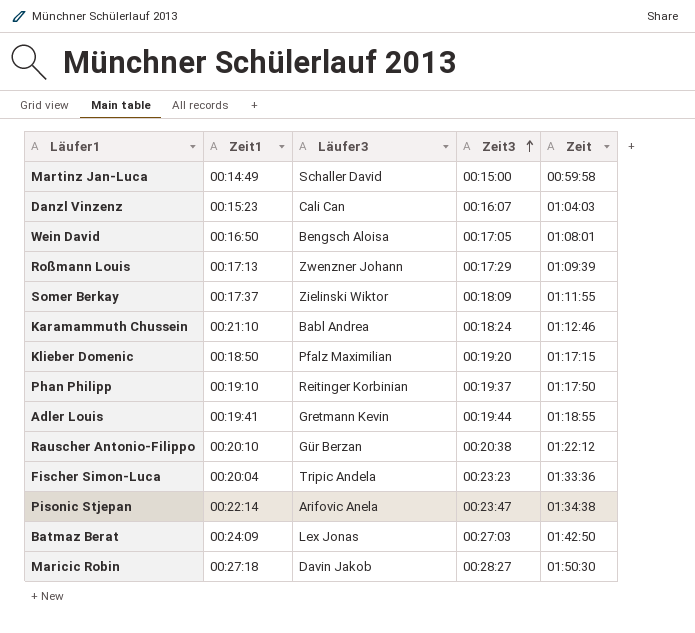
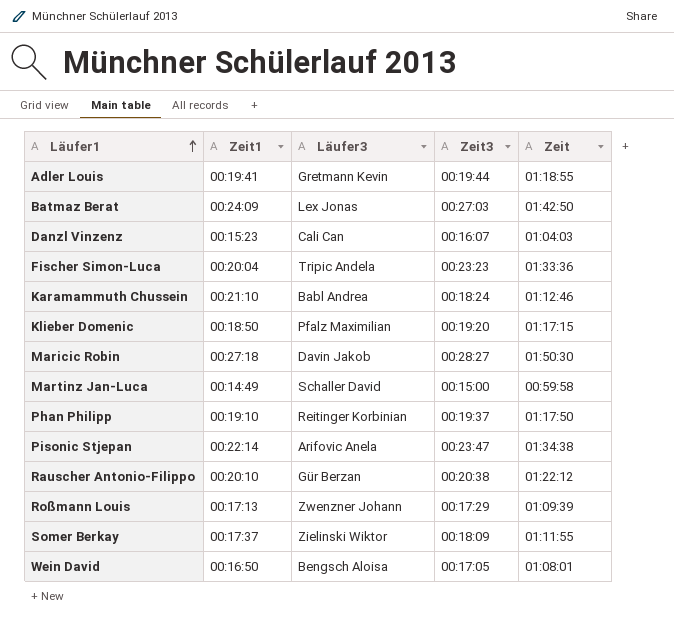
row order: Zeit3 ascending -> Läufer1 ascending

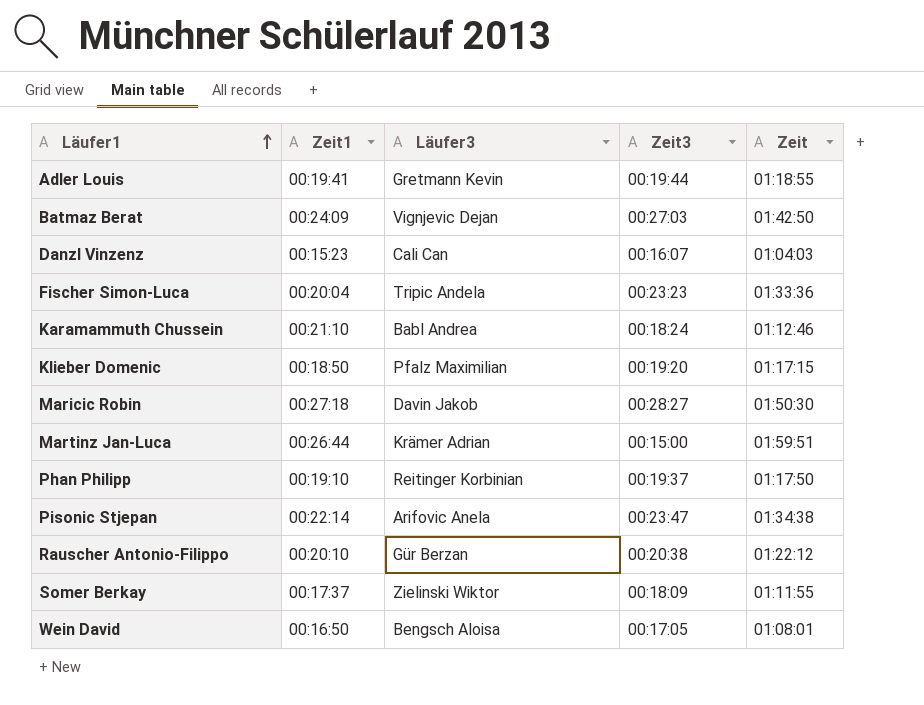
row Roßmann Louis: 00:17:13 | Zwenzner Johann | 00:17:29 | 01:09:39 -> none
Batmaz Berat | Läufer3: Lex Jonas -> Vignjevic Dejan
Martinz Jan-Luca | Zeit1: 00:14:49 -> 00:26:44
Martinz Jan-Luca | Läufer3: Schaller David -> Krämer Adrian
Martinz Jan-Luca | Zeit: 00:59:58 -> 01:59:51

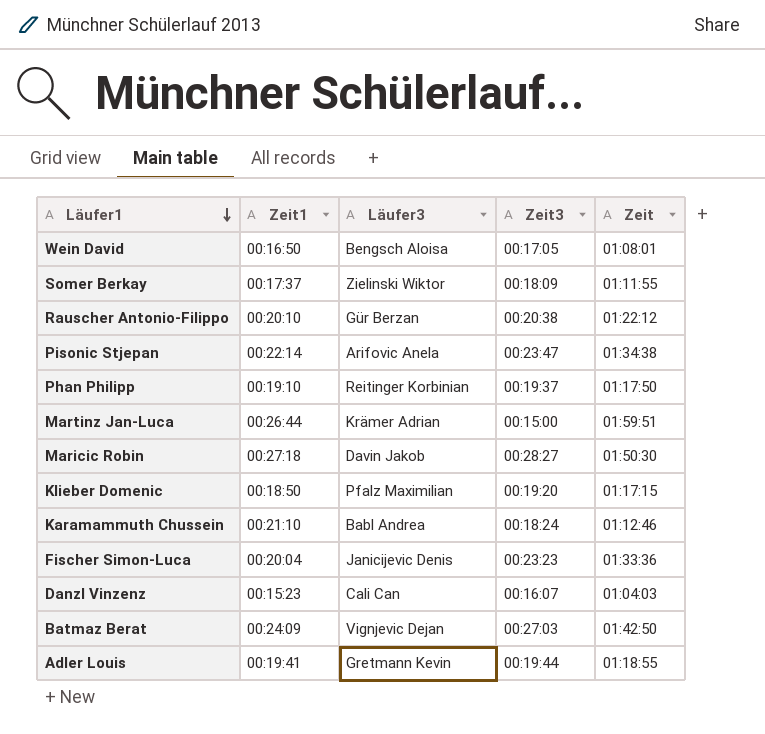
row order: Läufer1 ascending -> Läufer1 descending
Fischer Simon-Luca | Läufer3: Tripic Andela -> Janicijevic Denis

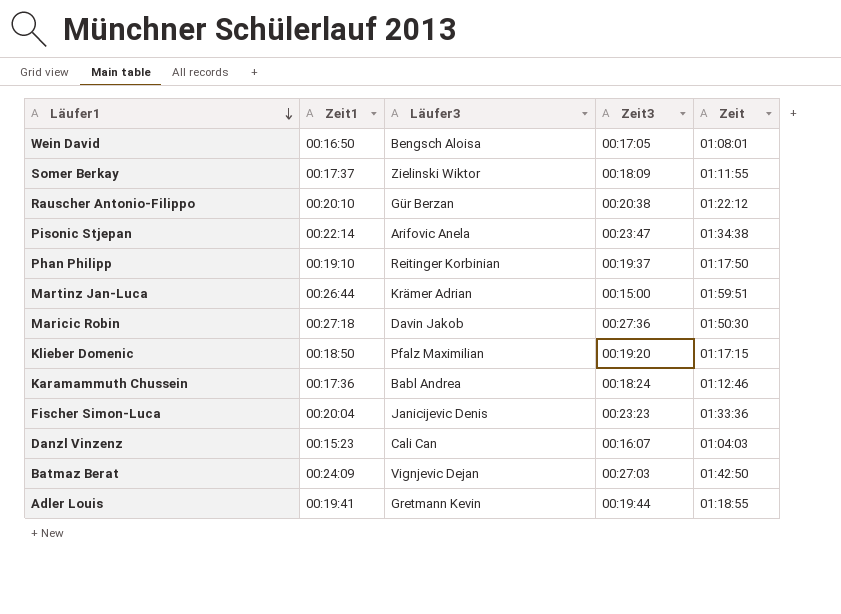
Maricic Robin | Zeit3: 00:28:27 -> 00:27:36
Karamammuth Chussein | Zeit1: 00:21:10 -> 00:17:36

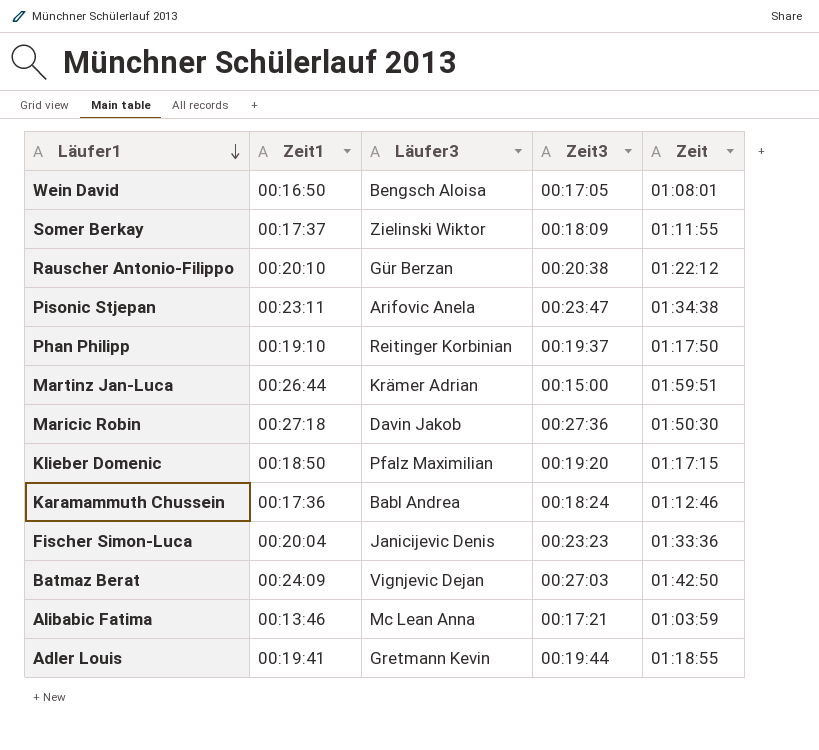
row Danzl Vinzenz: 00:15:23 | Cali Can | 00:16:07 | 01:04:03 -> none
Pisonic Stjepan | Zeit1: 00:22:14 -> 00:23:11
row Alibabic Fatima: none -> 00:13:46 | Mc Lean Anna | 00:17:21 | 01:03:59

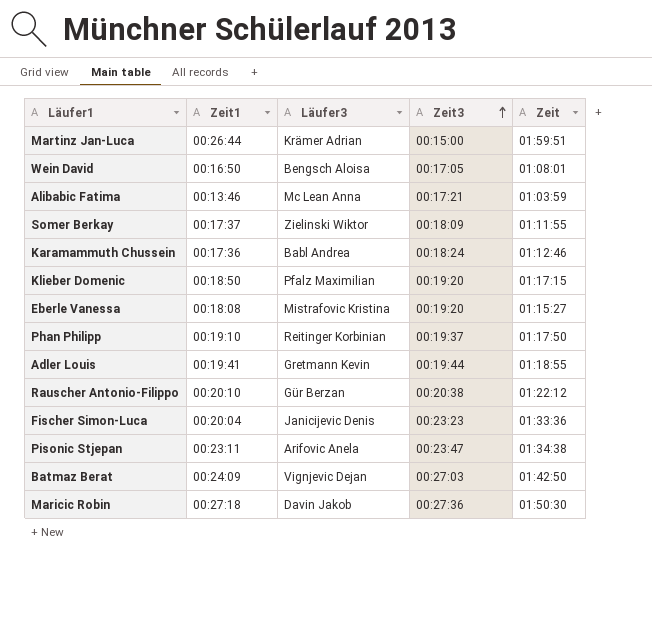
row order: Läufer1 descending -> Zeit3 ascending
row Eberle Vanessa: none -> 00:18:08 | Mistrafovic Kristina | 00:19:20 | 01:15:27

